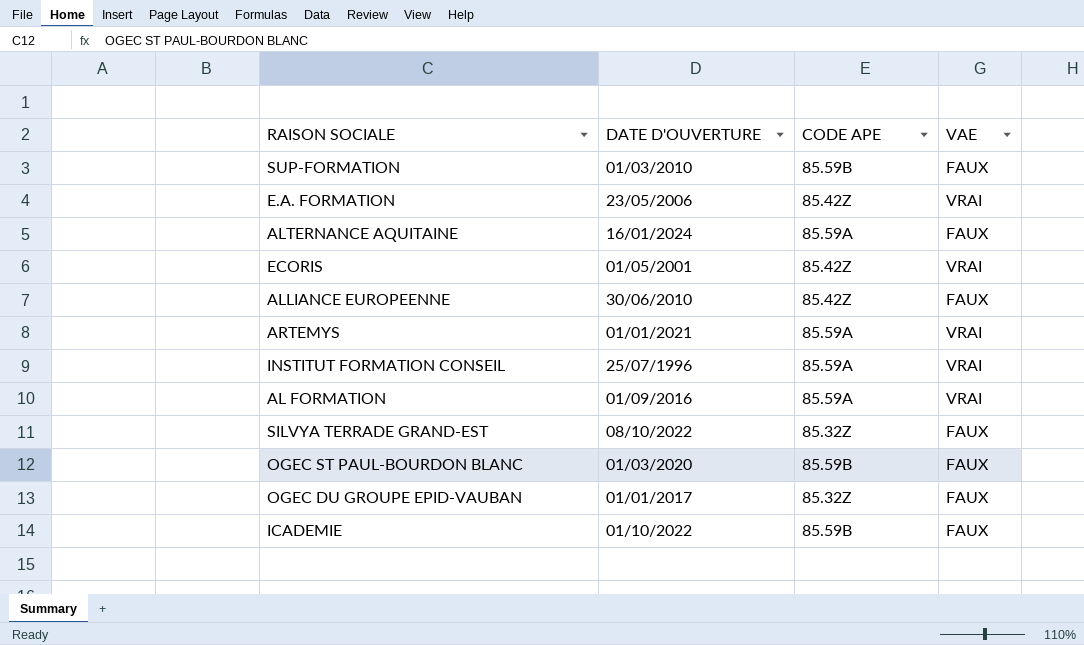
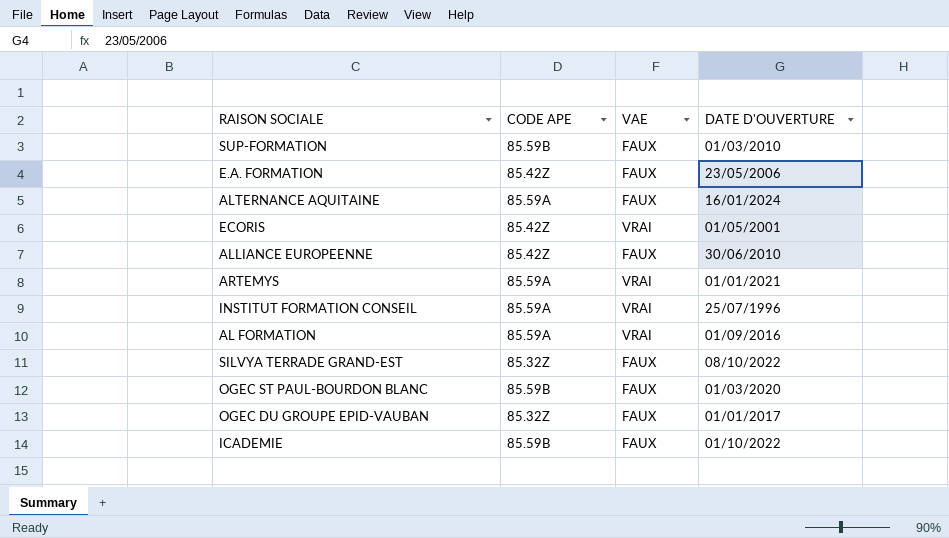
column DATE D'OUVERTURE | position: 2 -> 4
E.A. FORMATION | VAE: VRAI -> FAUX

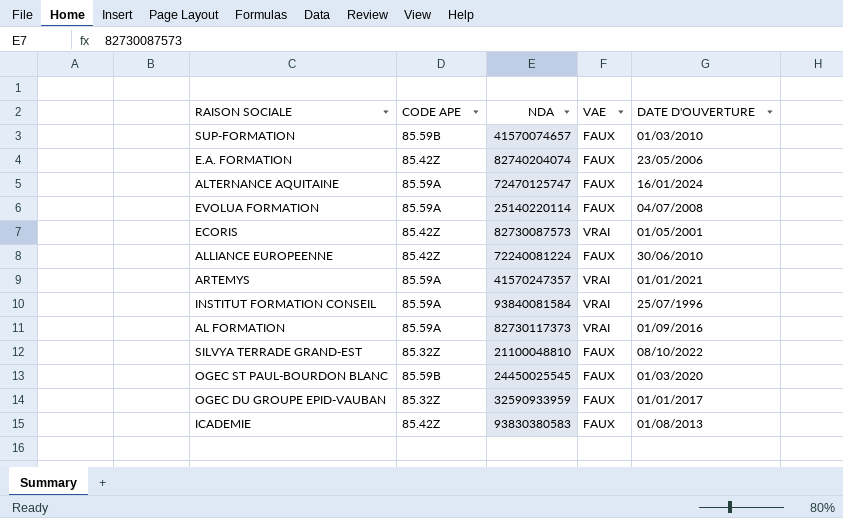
column NDA | position: none -> 3
row EVOLUA FORMATION: none -> 85.59A | 25140220114 | FAUX | 04/07/2008
ICADEMIE | CODE APE: 85.59B -> 85.42Z
ICADEMIE | DATE D'OUVERTURE: 01/10/2022 -> 01/08/2013

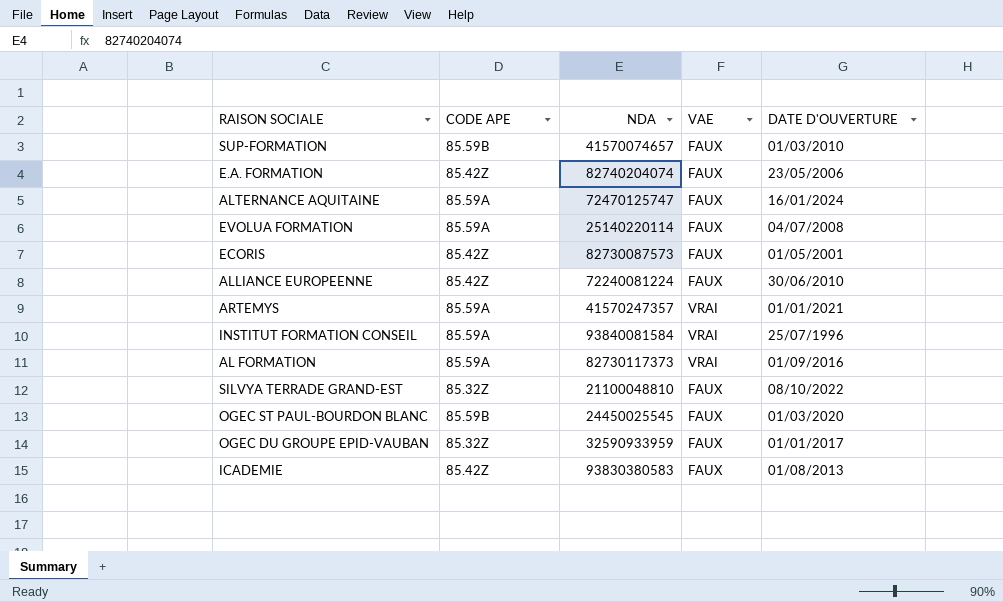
ECORIS | VAE: VRAI -> FAUX

